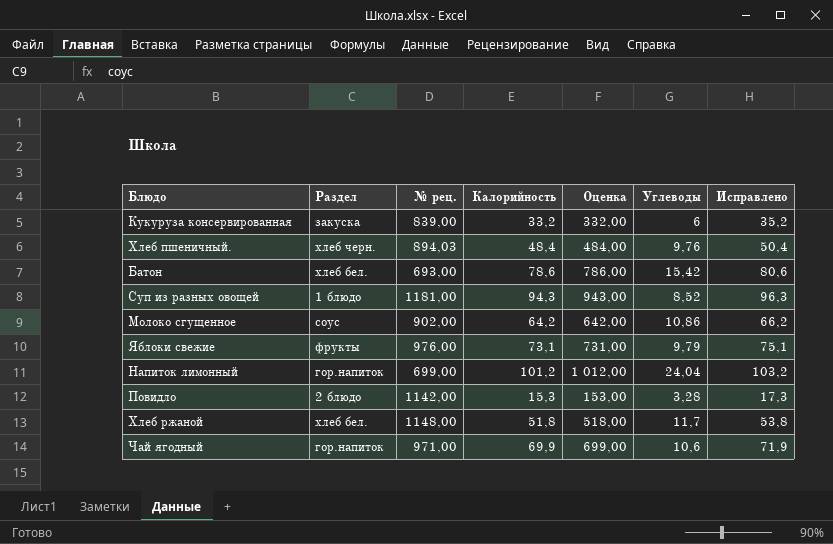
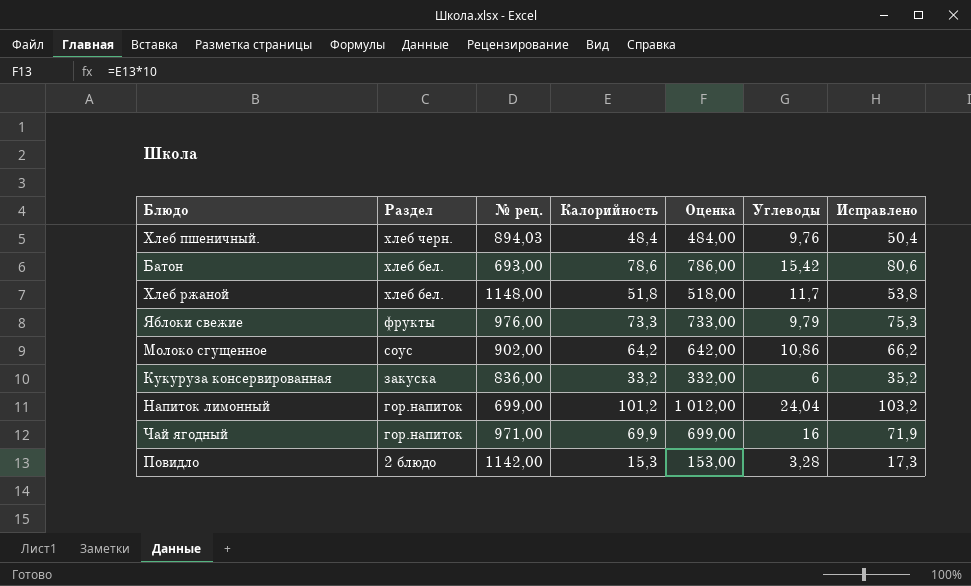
row order: none -> Раздел descending
row Суп из разных овощей: 1 блюдо | 1181,00 | 94,3 | 943,00 | 8,52 | 96,3 -> none
Яблоки свежие | Калорийность: 73,1 -> 73,3
Яблоки свежие | Оценка: 731,00 -> 733,00
Яблоки свежие | Исправлено: 75,1 -> 75,3
Кукуруза консервированная | № рец.: 839,00 -> 836,00
Чай ягодный | Углеводы: 10,6 -> 16

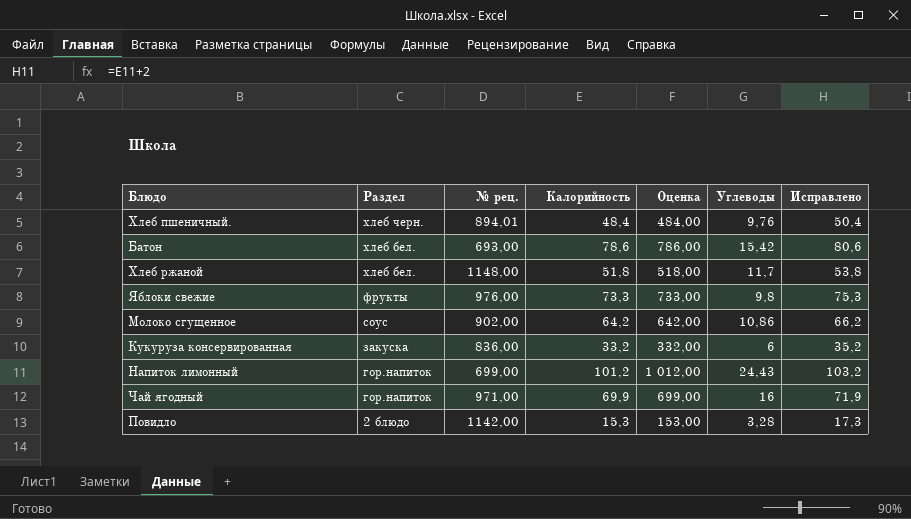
Хлеб пшеничный. | № рец.: 894,03 -> 894,01
Яблоки свежие | Углеводы: 9,79 -> 9,8
Напиток лимонный | Углеводы: 24,04 -> 24,43

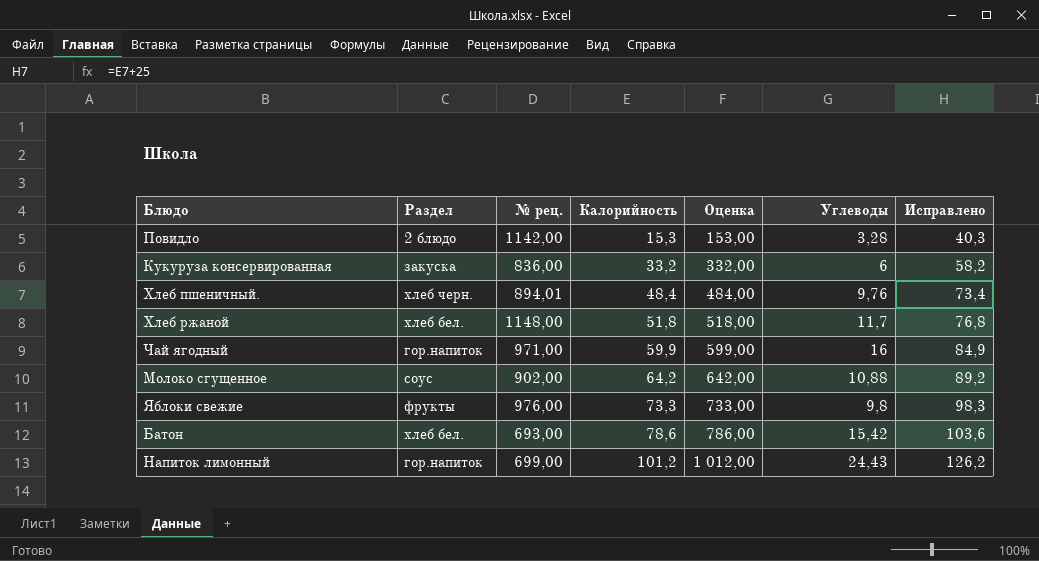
row order: Раздел descending -> Калорийность ascending
column Исправлено | formula: [Калорийность] + 2 -> [Калорийность] + 25
Чай ягодный | Калорийность: 69,9 -> 59,9
Чай ягодный | Оценка: 699,00 -> 599,00
Молоко сгущенное | Углеводы: 10,86 -> 10,88

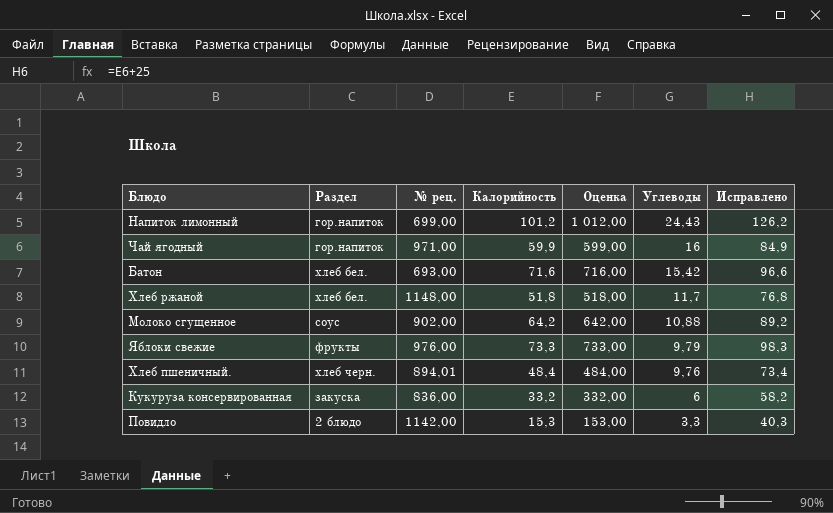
row order: Калорийность ascending -> Углеводы descending
Батон | Калорийность: 78,6 -> 71,6
Батон | Оценка: 786,00 -> 716,00
Батон | Исправлено: 103,6 -> 96,6
Яблоки свежие | Углеводы: 9,8 -> 9,79
Повидло | Углеводы: 3,28 -> 3,3

